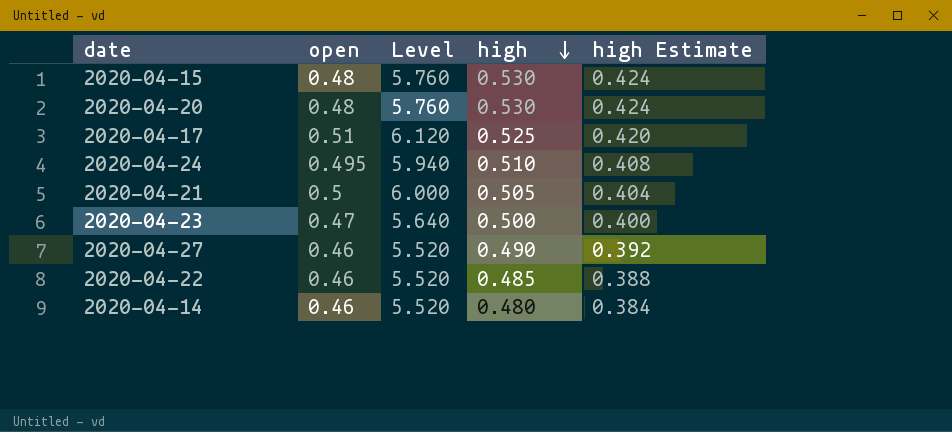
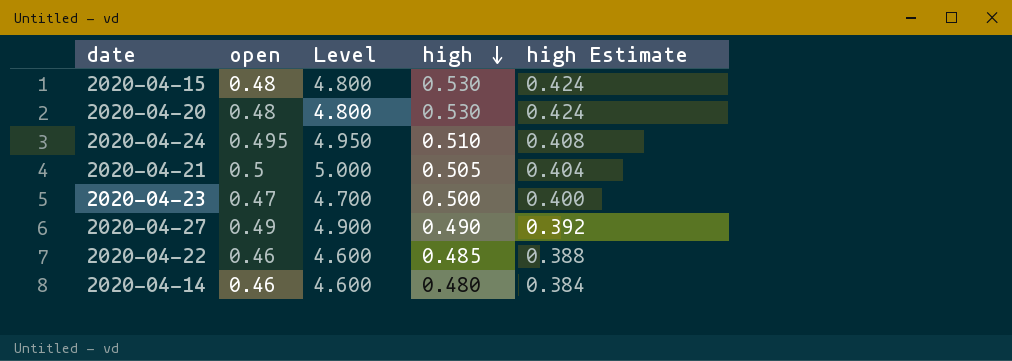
column Level | formula: [open] * 12 -> [open] * 10
row 2020-04-17: 0.51 | 6.120 | 0.525 | 0.420 -> none
2020-04-27 | open: 0.46 -> 0.49

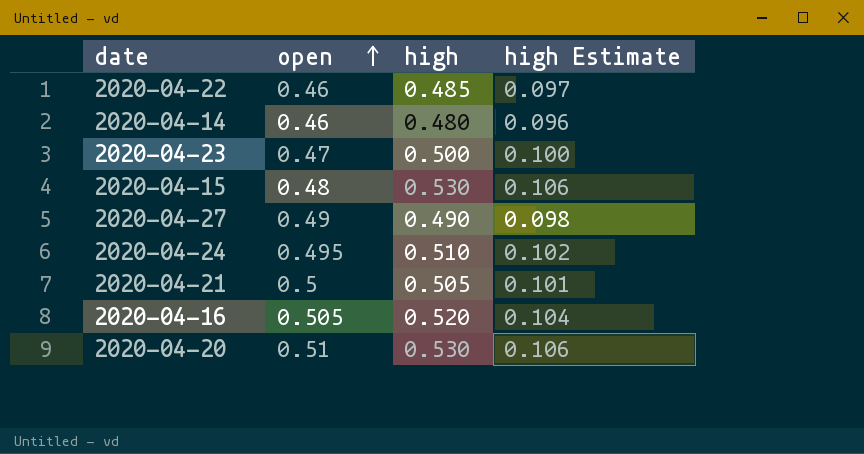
row order: high descending -> open ascending
column Level | formula: [open] * 10 -> none
column high Estimate | formula: [high] * 0.8 -> [high] * 0.2
row 2020-04-16: none -> 0.505 | 0.520 | 0.104
2020-04-20 | open: 0.48 -> 0.51

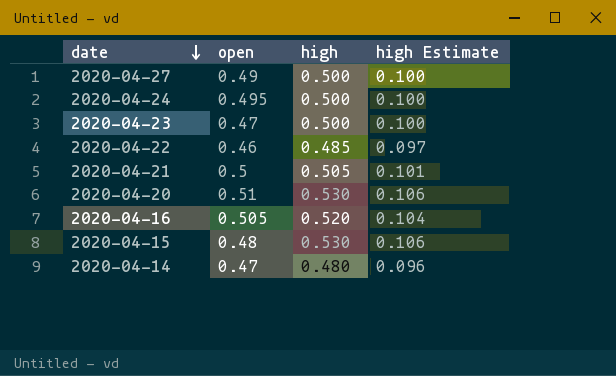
row order: open ascending -> date descending
2020-04-27 | high: 0.490 -> 0.500
2020-04-27 | high Estimate: 0.098 -> 0.100
2020-04-24 | high: 0.510 -> 0.500
2020-04-24 | high Estimate: 0.102 -> 0.100
2020-04-14 | open: 0.46 -> 0.47

